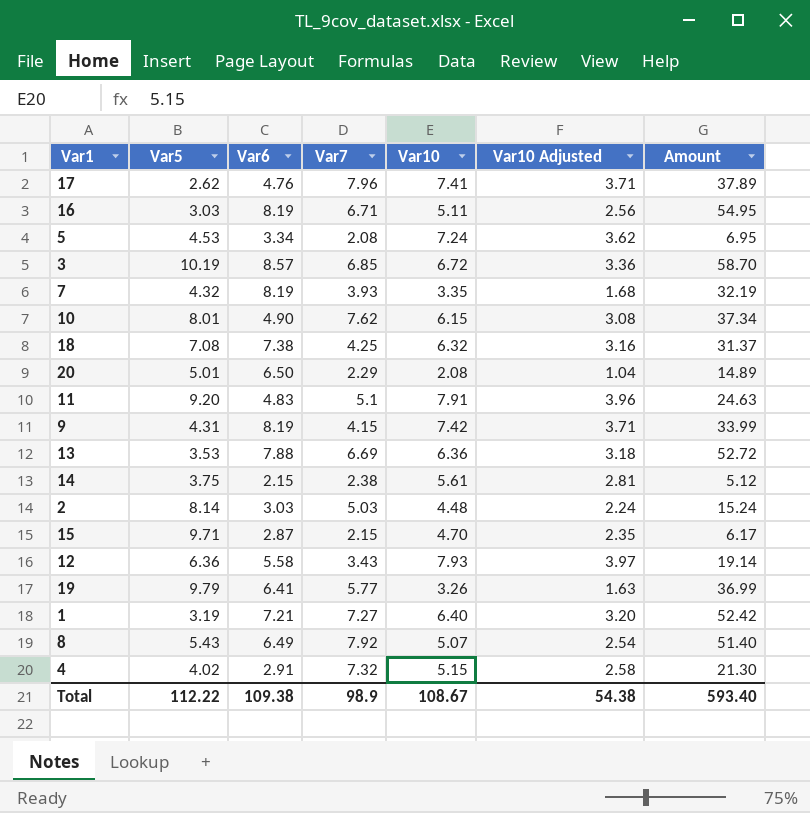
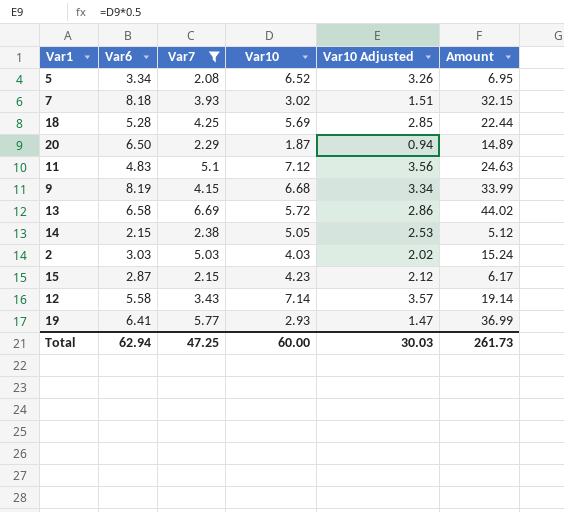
filter: none -> Var7 <= 6.69
column Var5 | position: 2 -> none
5 | Var10: 7.24 -> 6.52
5 | Var10 Adjusted: 3.62 -> 3.26
7 | Var6: 8.19 -> 8.18
7 | Var10: 3.35 -> 3.02
7 | Var10 Adjusted: 1.68 -> 1.51
7 | Amount: 32.19 -> 32.15
18 | Var6: 7.38 -> 5.28
18 | Var10: 6.32 -> 5.69
18 | Var10 Adjusted: 3.16 -> 2.85
18 | Amount: 31.37 -> 22.44
20 | Var10: 2.08 -> 1.87
20 | Var10 Adjusted: 1.04 -> 0.94
11 | Var10: 7.91 -> 7.12
11 | Var10 Adjusted: 3.96 -> 3.56
9 | Var10: 7.42 -> 6.68
9 | Var10 Adjusted: 3.71 -> 3.34
13 | Var6: 7.88 -> 6.58
13 | Var10: 6.36 -> 5.72
13 | Var10 Adjusted: 3.18 -> 2.86
13 | Amount: 52.72 -> 44.02
14 | Var10: 5.61 -> 5.05
14 | Var10 Adjusted: 2.81 -> 2.53
2 | Var10: 4.48 -> 4.03
2 | Var10 Adjusted: 2.24 -> 2.02
15 | Var10: 4.70 -> 4.23
15 | Var10 Adjusted: 2.35 -> 2.12
12 | Var10: 7.93 -> 7.14
12 | Var10 Adjusted: 3.97 -> 3.57
19 | Var10: 3.26 -> 2.93
19 | Var10 Adjusted: 1.63 -> 1.47
Total | Var6: 109.38 -> 62.94
Total | Var7: 98.9 -> 47.25
Total | Var10: 108.67 -> 60.00
Total | Var10 Adjusted: 54.38 -> 30.03
Total | Amount: 593.40 -> 261.73

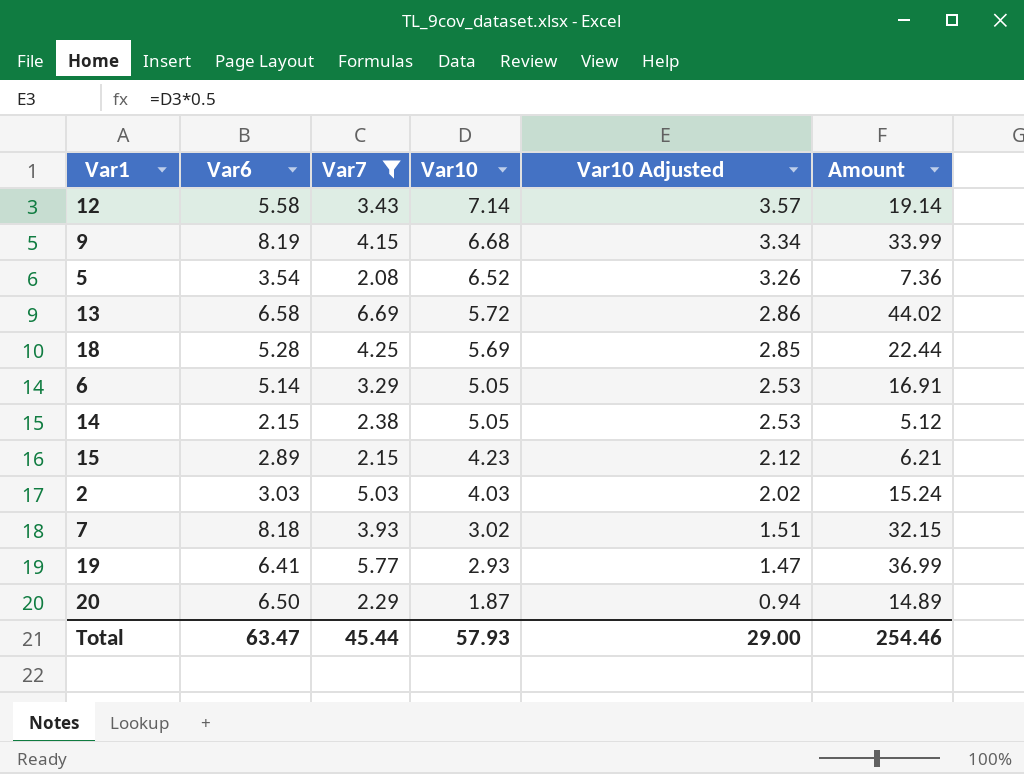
row order: none -> Var10 descending
row 11: 4.83 | 5.1 | 7.12 | 3.56 | 24.63 -> none
5 | Var6: 3.34 -> 3.54
5 | Amount: 6.95 -> 7.36
row 6: none -> 5.14 | 3.29 | 5.05 | 2.53 | 16.91
15 | Var6: 2.87 -> 2.89
15 | Amount: 6.17 -> 6.21
Total | Var6: 62.94 -> 63.47
Total | Var7: 47.25 -> 45.44
Total | Var10: 60.00 -> 57.93
Total | Var10 Adjusted: 30.03 -> 29.00
Total | Amount: 261.73 -> 254.46

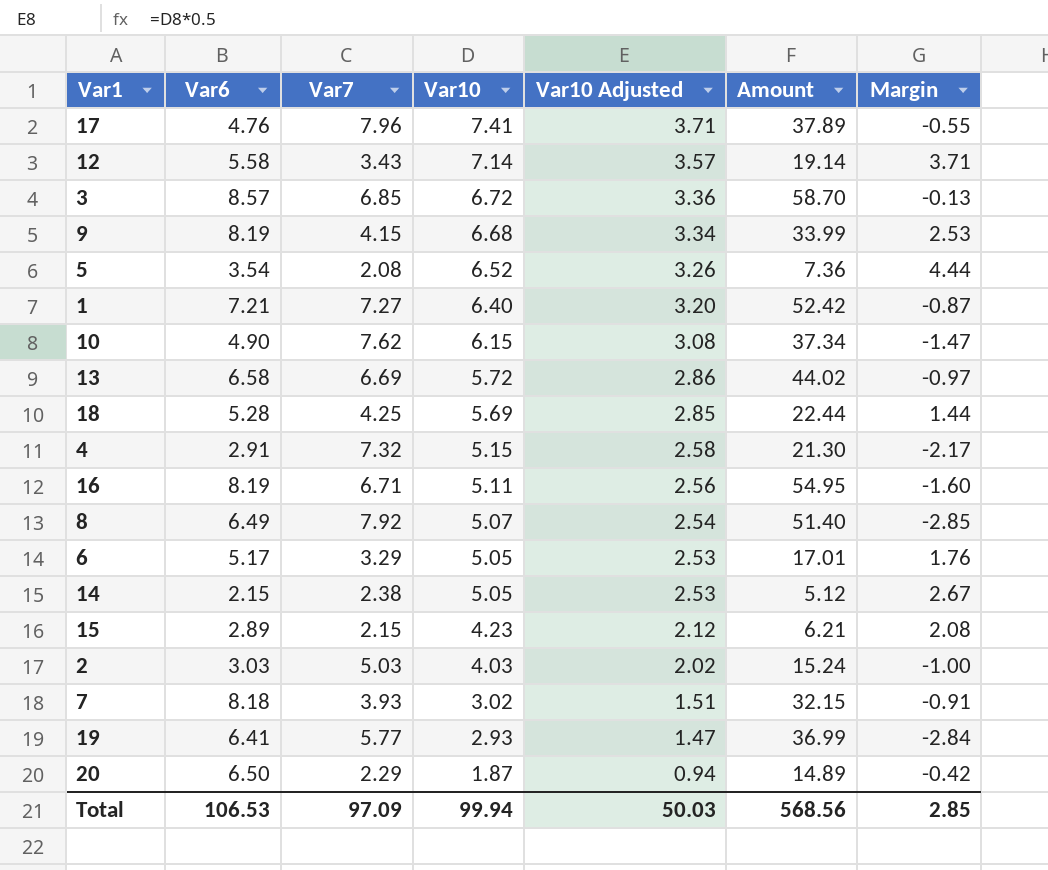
filter: Var7 <= 6.69 -> none
column Margin | formula: none -> [Var10] - [Var7]
6 | Var6: 5.14 -> 5.17
6 | Amount: 16.91 -> 17.01
Total | Var6: 63.47 -> 106.53
Total | Var7: 45.44 -> 97.09
Total | Var10: 57.93 -> 99.94
Total | Var10 Adjusted: 29.00 -> 50.03
Total | Amount: 254.46 -> 568.56

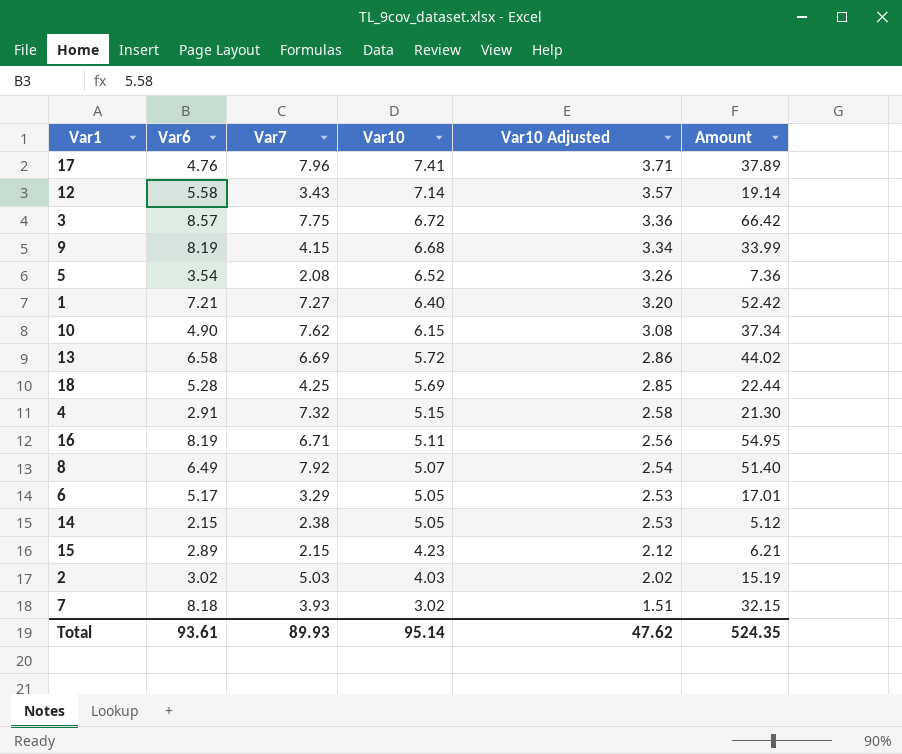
column Margin | formula: [Var10] - [Var7] -> none
row 19: 6.41 | 5.77 | 2.93 | 1.47 | 36.99 | -2.84 -> none
row 20: 6.50 | 2.29 | 1.87 | 0.94 | 14.89 | -0.42 -> none
3 | Var7: 6.85 -> 7.75
3 | Amount: 58.70 -> 66.42
2 | Var6: 3.03 -> 3.02
2 | Amount: 15.24 -> 15.19
Total | Var6: 106.53 -> 93.61
Total | Var7: 97.09 -> 89.93
Total | Var10: 99.94 -> 95.14
Total | Var10 Adjusted: 50.03 -> 47.62
Total | Amount: 568.56 -> 524.35

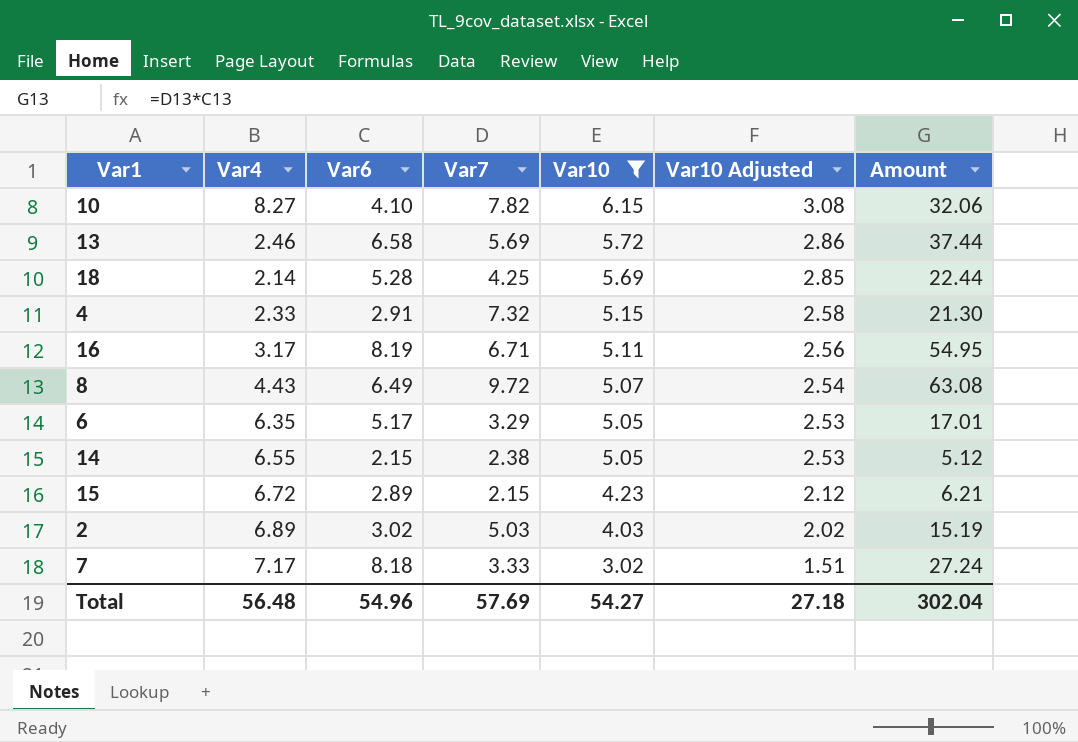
filter: none -> Var10 <= 6.15
column Var4 | position: none -> 2
10 | Var6: 4.90 -> 4.10
10 | Var7: 7.62 -> 7.82
10 | Amount: 37.34 -> 32.06
13 | Var7: 6.69 -> 5.69
13 | Amount: 44.02 -> 37.44
8 | Var7: 7.92 -> 9.72
8 | Amount: 51.40 -> 63.08
7 | Var7: 3.93 -> 3.33
7 | Amount: 32.15 -> 27.24
Total | Var6: 93.61 -> 54.96
Total | Var7: 89.93 -> 57.69
Total | Var10: 95.14 -> 54.27
Total | Var10 Adjusted: 47.62 -> 27.18
Total | Amount: 524.35 -> 302.04

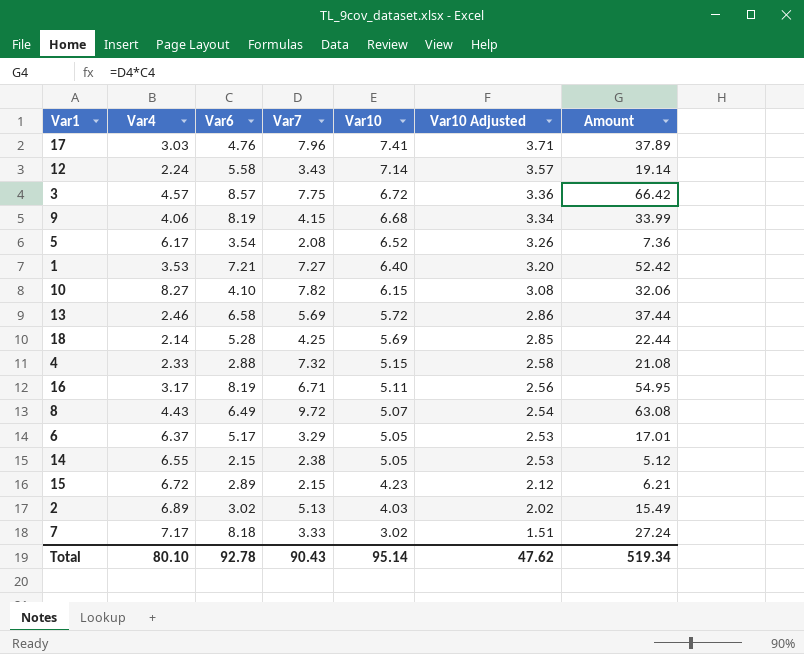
filter: Var10 <= 6.15 -> none
4 | Var6: 2.91 -> 2.88
4 | Amount: 21.30 -> 21.08
6 | Var4: 6.35 -> 6.37
2 | Var7: 5.03 -> 5.13
2 | Amount: 15.19 -> 15.49
Total | Var4: 56.48 -> 80.10
Total | Var6: 54.96 -> 92.78
Total | Var7: 57.69 -> 90.43
Total | Var10: 54.27 -> 95.14
Total | Var10 Adjusted: 27.18 -> 47.62
Total | Amount: 302.04 -> 519.34

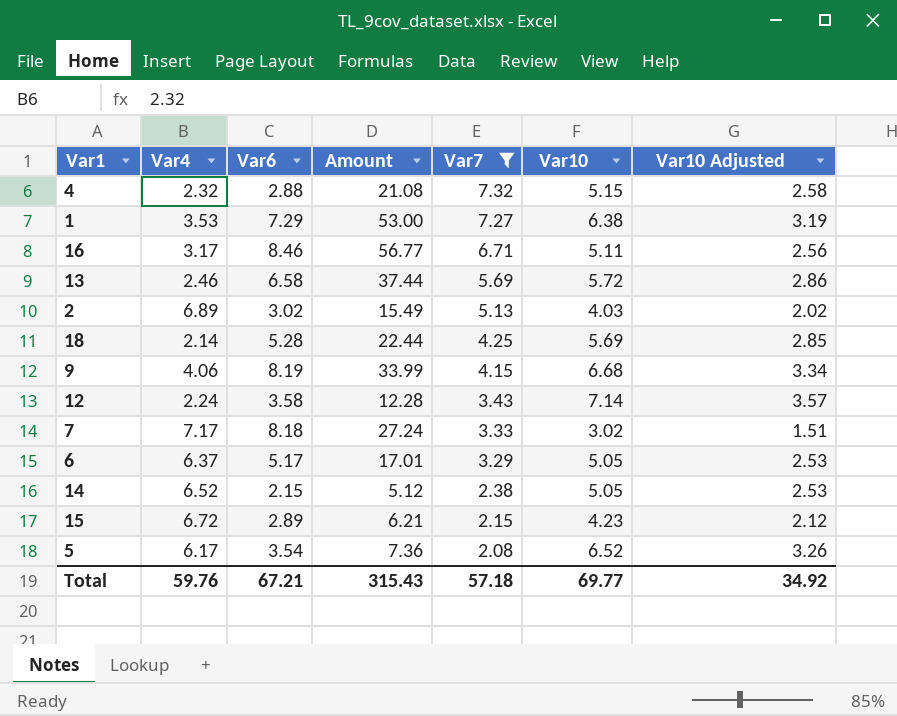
filter: none -> Var7 <= 7.32
row order: Var10 descending -> Var7 descending
column Amount | position: 7 -> 4
4 | Var4: 2.33 -> 2.32
1 | Var6: 7.21 -> 7.29
1 | Amount: 52.42 -> 53.00
1 | Var10: 6.40 -> 6.38
1 | Var10 Adjusted: 3.20 -> 3.19
16 | Var6: 8.19 -> 8.46
16 | Amount: 54.95 -> 56.77
12 | Var6: 5.58 -> 3.58
12 | Amount: 19.14 -> 12.28
14 | Var4: 6.55 -> 6.52
Total | Var4: 80.10 -> 59.76
Total | Var6: 92.78 -> 67.21
Total | Amount: 519.34 -> 315.43
Total | Var7: 90.43 -> 57.18
Total | Var10: 95.14 -> 69.77
Total | Var10 Adjusted: 47.62 -> 34.92

